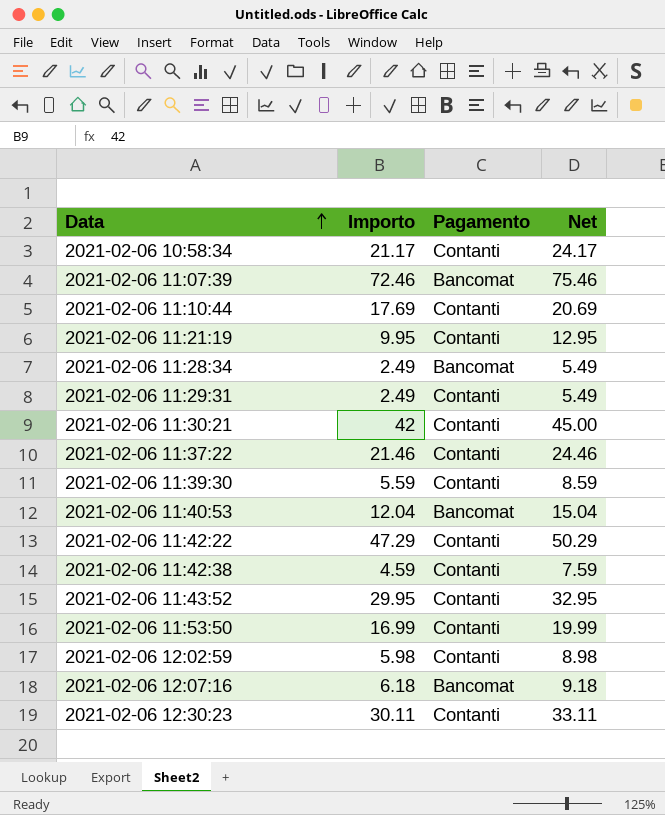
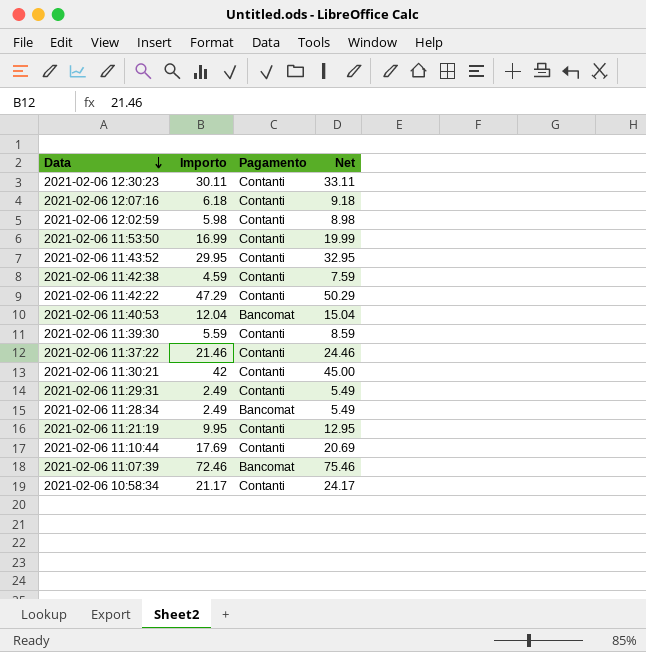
row order: Data ascending -> Data descending
2021-02-06 12:07:16 | Pagamento: Bancomat -> Contanti

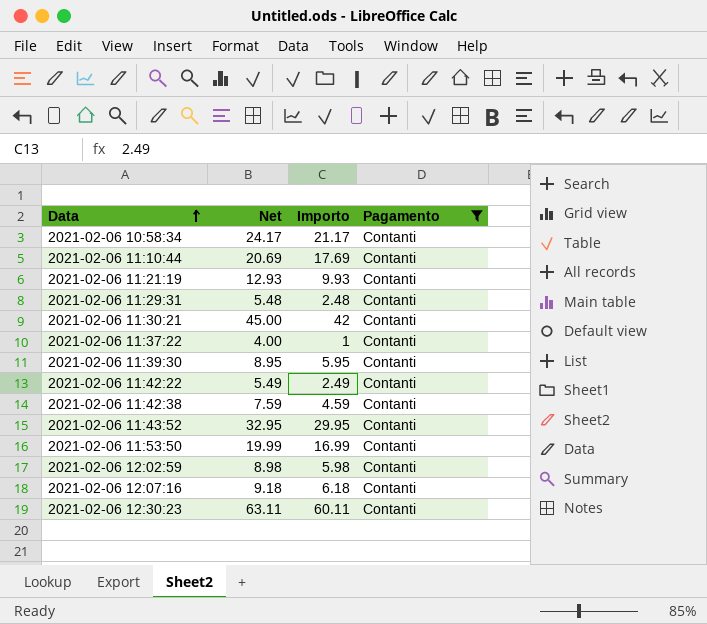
filter: none -> Pagamento = Contanti
row order: Data descending -> Data ascending
column Net | position: 4 -> 2
2021-02-06 11:21:19 | Net: 12.95 -> 12.93
2021-02-06 11:21:19 | Importo: 9.95 -> 9.93
2021-02-06 11:29:31 | Net: 5.49 -> 5.48
2021-02-06 11:29:31 | Importo: 2.49 -> 2.48
2021-02-06 11:37:22 | Net: 24.46 -> 4.00
2021-02-06 11:37:22 | Importo: 21.46 -> 1
2021-02-06 11:39:30 | Net: 8.59 -> 8.95
2021-02-06 11:39:30 | Importo: 5.59 -> 5.95
2021-02-06 11:42:22 | Net: 50.29 -> 5.49
2021-02-06 11:42:22 | Importo: 47.29 -> 2.49
2021-02-06 12:30:23 | Net: 33.11 -> 63.11
2021-02-06 12:30:23 | Importo: 30.11 -> 60.11

